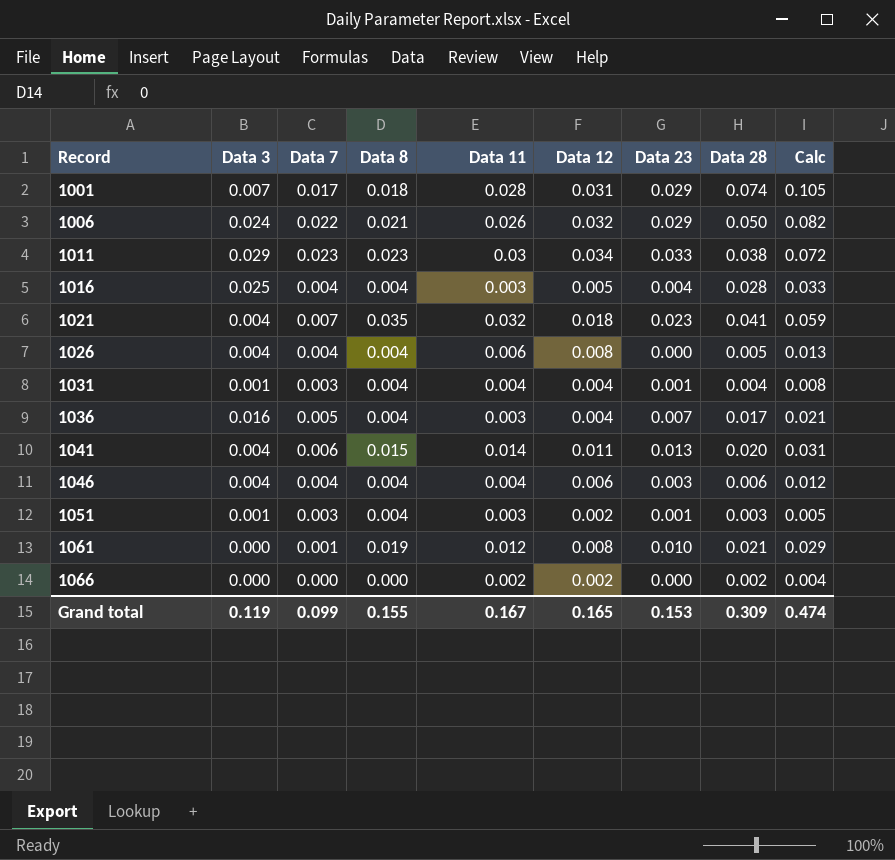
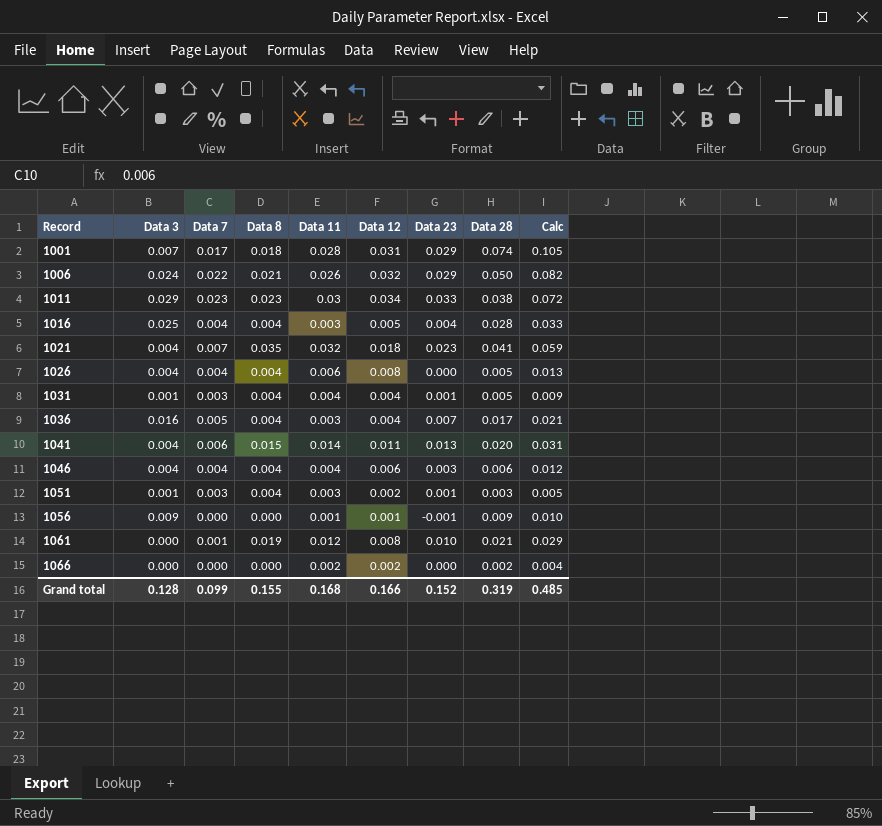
1031 | Data 28: 0.004 -> 0.005
1031 | Calc: 0.008 -> 0.009
row 1056: none -> 0.009 | 0.000 | 0.000 | 0.001 | 0.001 | -0.001 | 0.009 | 0.010
Grand total | Data 3: 0.119 -> 0.128
Grand total | Data 11: 0.167 -> 0.168
Grand total | Data 12: 0.165 -> 0.166
Grand total | Data 23: 0.153 -> 0.152
Grand total | Data 28: 0.309 -> 0.319
Grand total | Calc: 0.474 -> 0.485

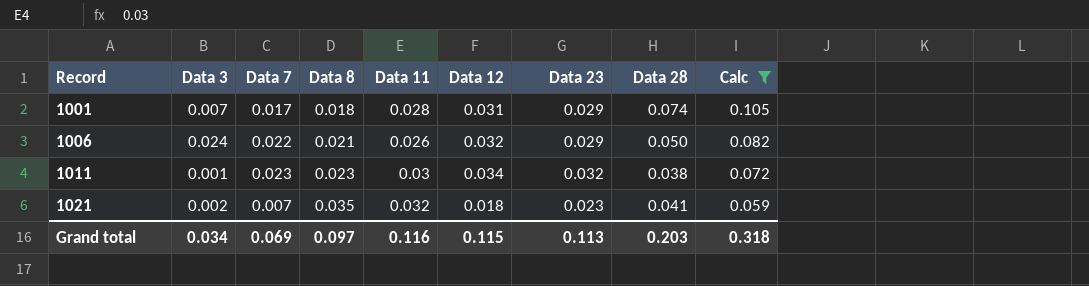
filter: none -> Calc >= 0.059
1011 | Data 3: 0.029 -> 0.001
1011 | Data 23: 0.033 -> 0.032
1021 | Data 3: 0.004 -> 0.002
Grand total | Data 3: 0.128 -> 0.034
Grand total | Data 7: 0.099 -> 0.069
Grand total | Data 8: 0.155 -> 0.097
Grand total | Data 11: 0.168 -> 0.116
Grand total | Data 12: 0.166 -> 0.115
Grand total | Data 23: 0.152 -> 0.113
Grand total | Data 28: 0.319 -> 0.203
Grand total | Calc: 0.485 -> 0.318

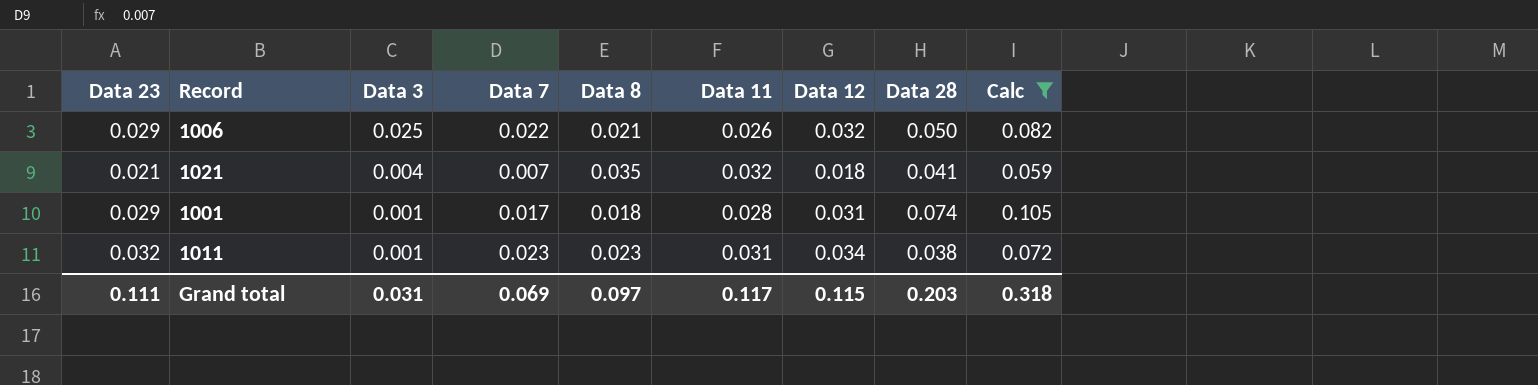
row order: Record ascending -> Data 3 descending
column Data 23 | position: 7 -> 1
1006 | Data 3: 0.024 -> 0.025
1021 | Data 23: 0.023 -> 0.021
1021 | Data 3: 0.002 -> 0.004
1001 | Data 3: 0.007 -> 0.001
1011 | Data 11: 0.03 -> 0.031
Grand total | Data 23: 0.113 -> 0.111
Grand total | Data 3: 0.034 -> 0.031
Grand total | Data 11: 0.116 -> 0.117

